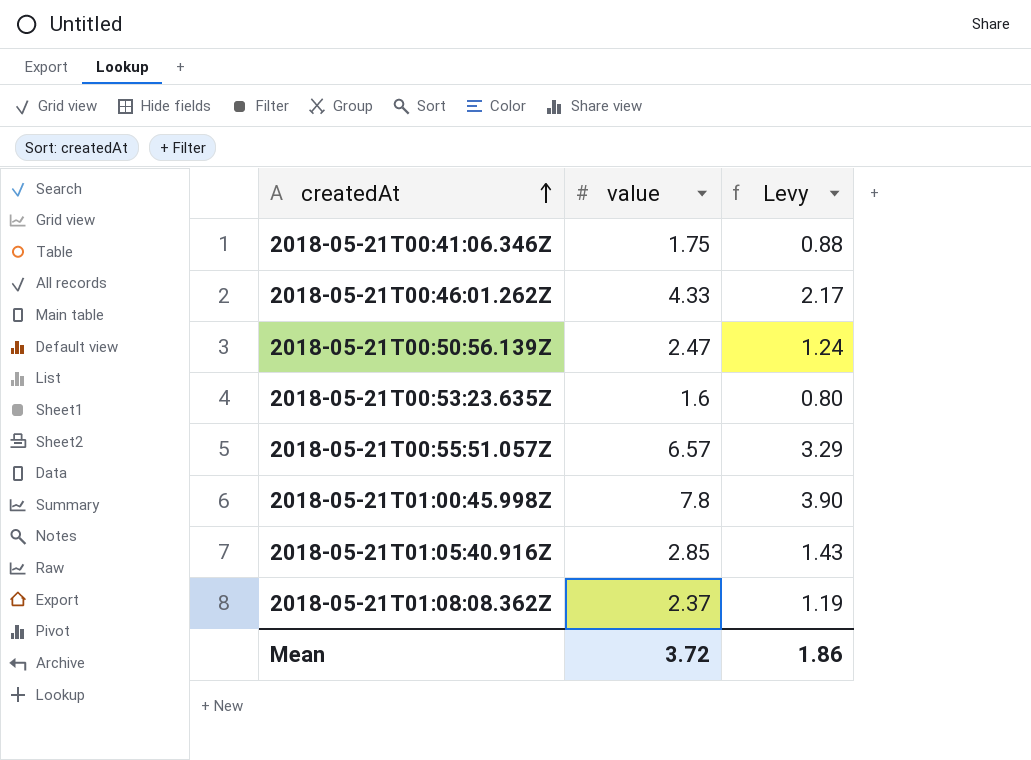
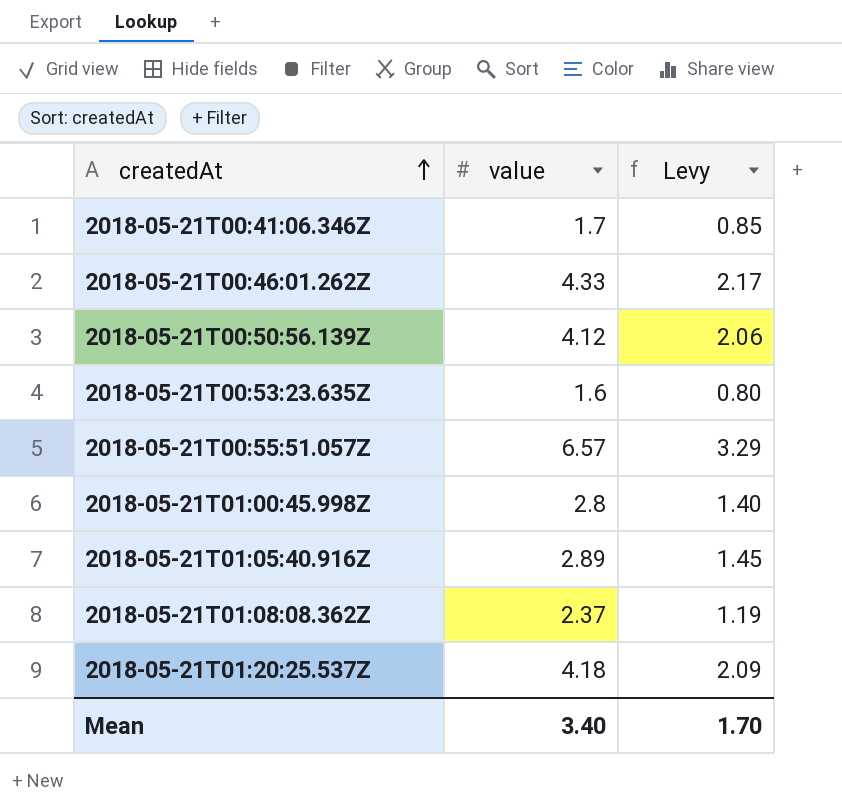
2018-05-21T00:41:06.346Z | value: 1.75 -> 1.7
2018-05-21T00:41:06.346Z | Levy: 0.88 -> 0.85
2018-05-21T00:50:56.139Z | value: 2.47 -> 4.12
2018-05-21T00:50:56.139Z | Levy: 1.24 -> 2.06
2018-05-21T01:00:45.998Z | value: 7.8 -> 2.8
2018-05-21T01:00:45.998Z | Levy: 3.90 -> 1.40
2018-05-21T01:05:40.916Z | value: 2.85 -> 2.89
2018-05-21T01:05:40.916Z | Levy: 1.43 -> 1.45
row 2018-05-21T01:20:25.537Z: none -> 4.18 | 2.09
Mean | value: 3.72 -> 3.40
Mean | Levy: 1.86 -> 1.70

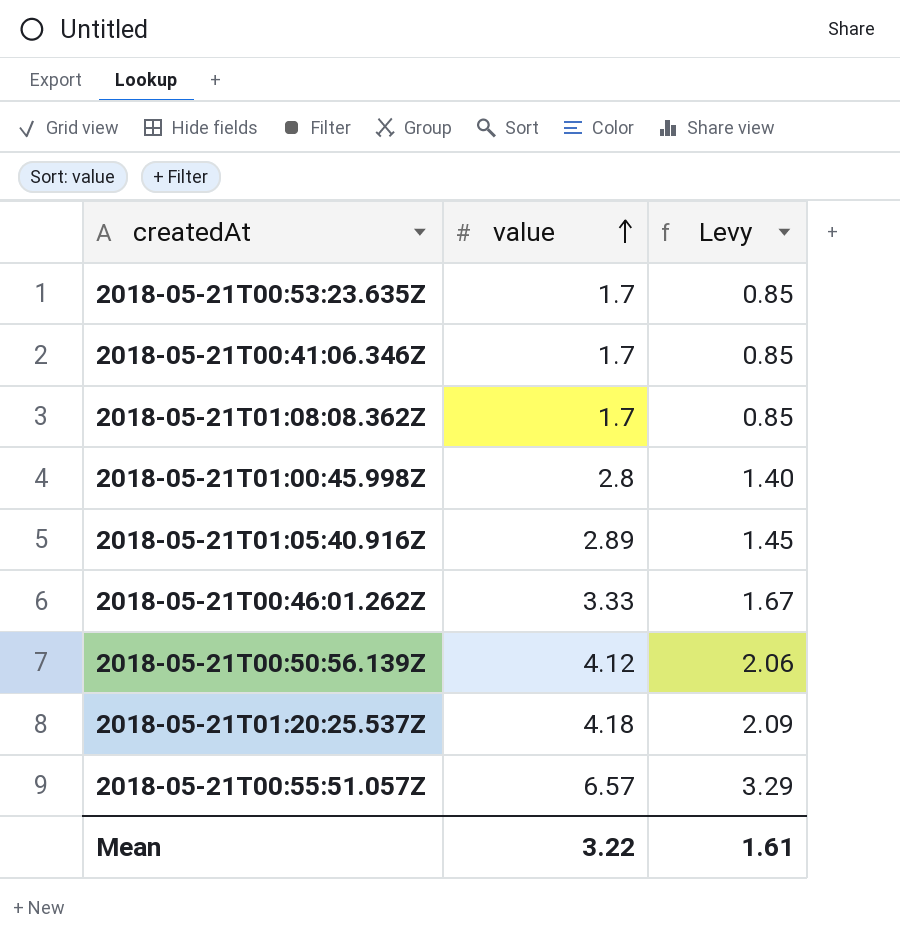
row order: createdAt ascending -> value ascending
2018-05-21T00:53:23.635Z | value: 1.6 -> 1.7
2018-05-21T00:53:23.635Z | Levy: 0.80 -> 0.85
2018-05-21T01:08:08.362Z | value: 2.37 -> 1.7
2018-05-21T01:08:08.362Z | Levy: 1.19 -> 0.85
2018-05-21T00:46:01.262Z | value: 4.33 -> 3.33
2018-05-21T00:46:01.262Z | Levy: 2.17 -> 1.67
Mean | value: 3.40 -> 3.22
Mean | Levy: 1.70 -> 1.61

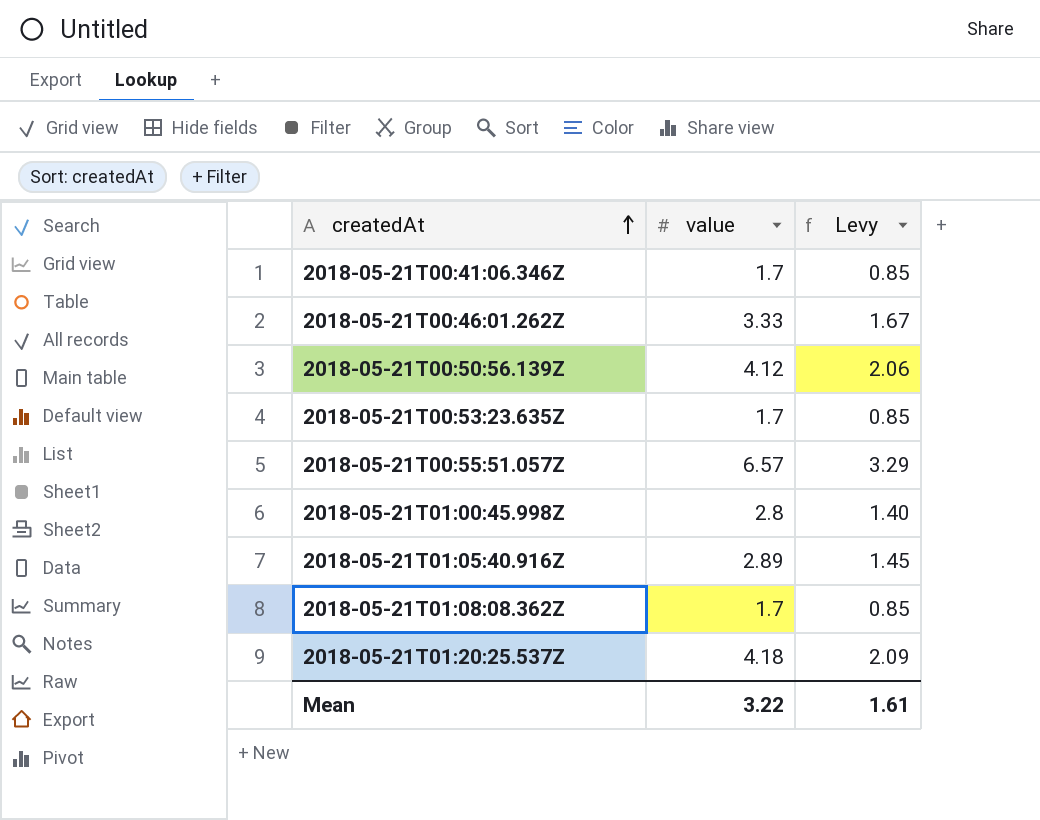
row order: value ascending -> createdAt ascending

